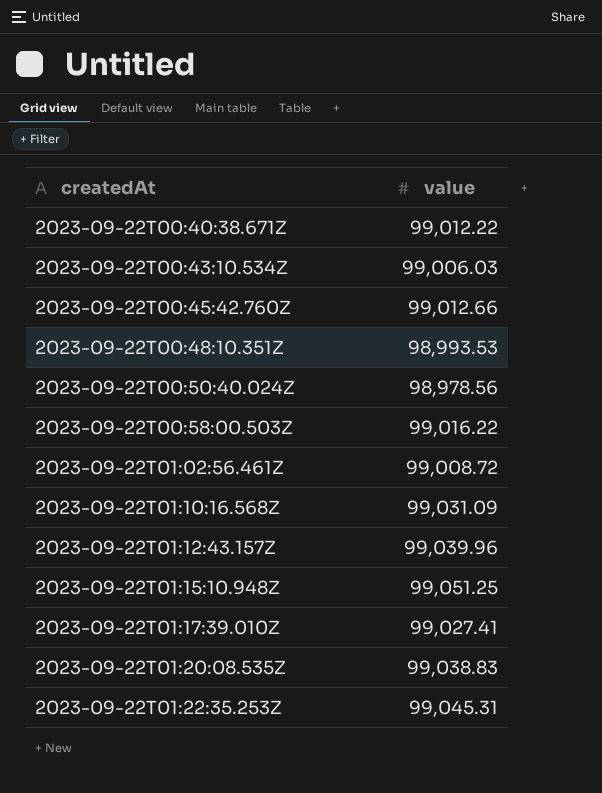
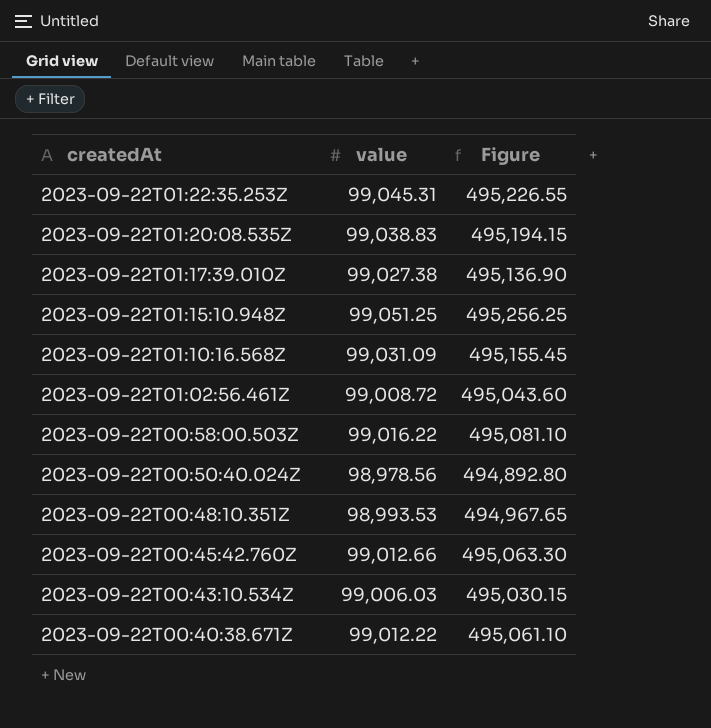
row order: createdAt ascending -> createdAt descending
column Figure | formula: none -> [value] * 5
row 2023-09-22T01:12:43.157Z: 99,039.96 -> none
2023-09-22T01:17:39.010Z | value: 99,027.41 -> 99,027.38

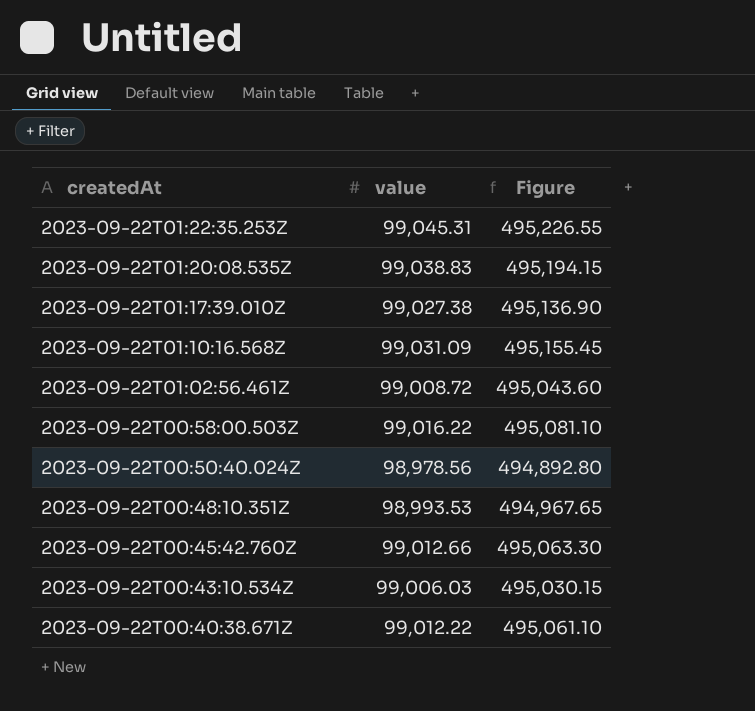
row 2023-09-22T01:15:10.948Z: 99,051.25 | 495,256.25 -> none

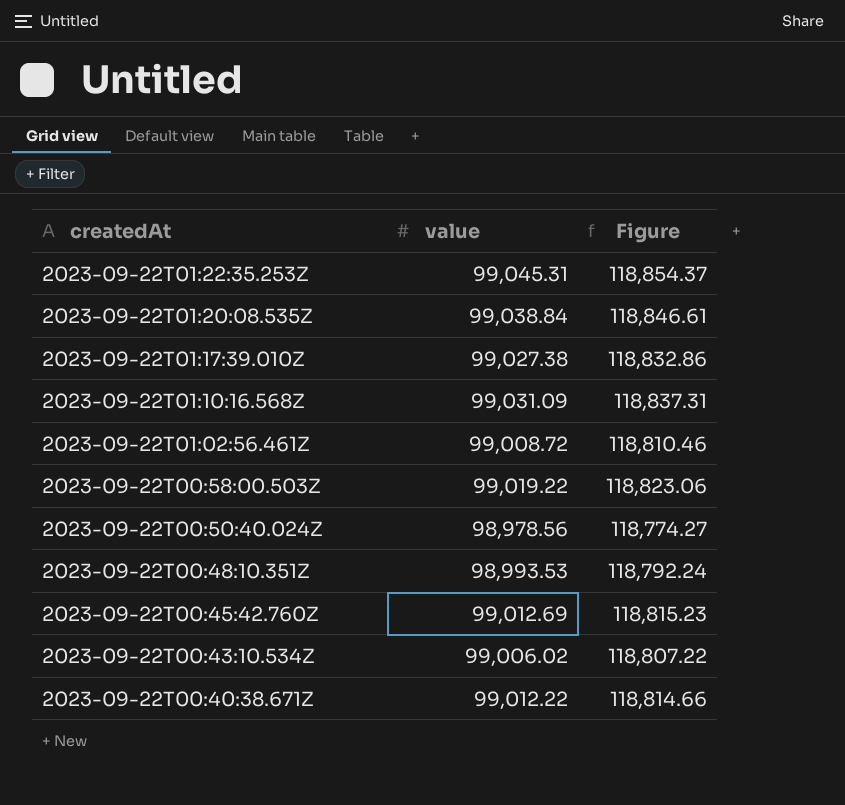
column Figure | formula: [value] * 5 -> [value] * 1.2
2023-09-22T01:20:08.535Z | value: 99,038.83 -> 99,038.84
2023-09-22T00:58:00.503Z | value: 99,016.22 -> 99,019.22
2023-09-22T00:45:42.760Z | value: 99,012.66 -> 99,012.69
2023-09-22T00:43:10.534Z | value: 99,006.03 -> 99,006.02

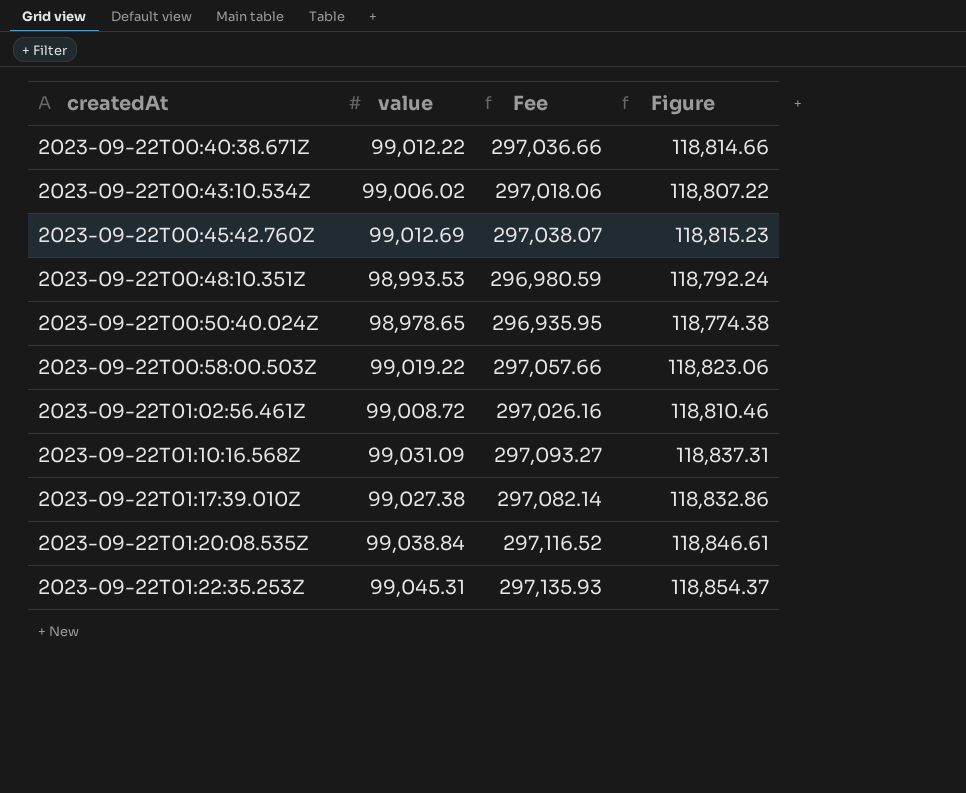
row order: createdAt descending -> createdAt ascending
column Fee | formula: none -> [value] * 3
2023-09-22T00:50:40.024Z | value: 98,978.56 -> 98,978.65
2023-09-22T00:50:40.024Z | Figure: 118,774.27 -> 118,774.38

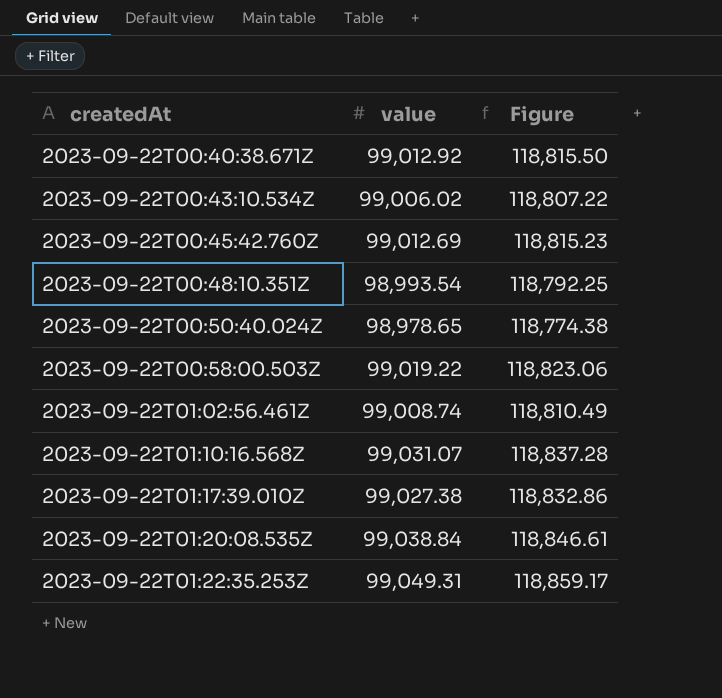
column Fee | formula: [value] * 3 -> none
2023-09-22T00:40:38.671Z | value: 99,012.22 -> 99,012.92
2023-09-22T00:40:38.671Z | Figure: 118,814.66 -> 118,815.50
2023-09-22T00:48:10.351Z | value: 98,993.53 -> 98,993.54
2023-09-22T00:48:10.351Z | Figure: 118,792.24 -> 118,792.25
2023-09-22T01:02:56.461Z | value: 99,008.72 -> 99,008.74
2023-09-22T01:02:56.461Z | Figure: 118,810.46 -> 118,810.49
2023-09-22T01:10:16.568Z | value: 99,031.09 -> 99,031.07
2023-09-22T01:10:16.568Z | Figure: 118,837.31 -> 118,837.28
2023-09-22T01:22:35.253Z | value: 99,045.31 -> 99,049.31
2023-09-22T01:22:35.253Z | Figure: 118,854.37 -> 118,859.17

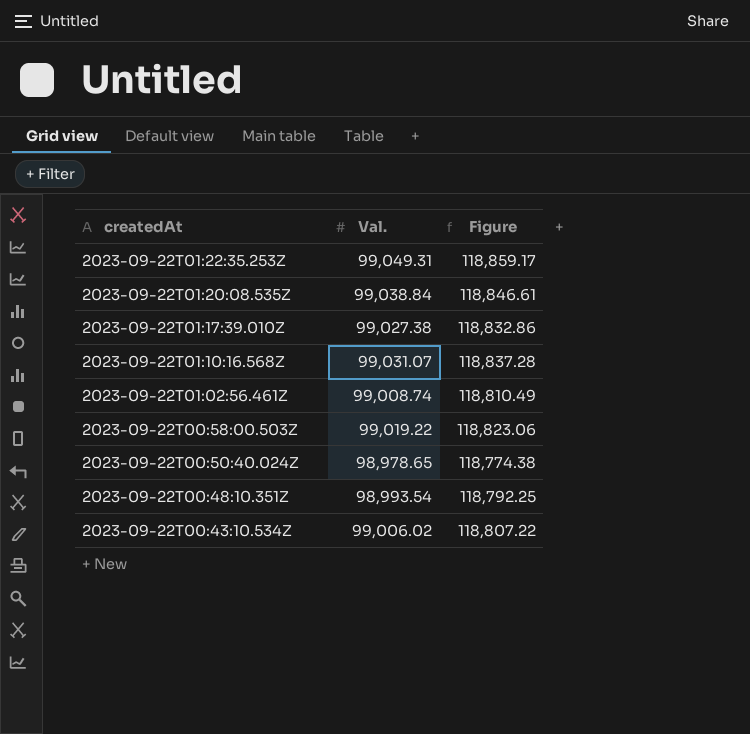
row order: createdAt ascending -> createdAt descending
column name: value -> Val.
row 2023-09-22T00:40:38.671Z: 99,012.92 | 118,815.50 -> none
row 2023-09-22T00:45:42.760Z: 99,012.69 | 118,815.23 -> none

